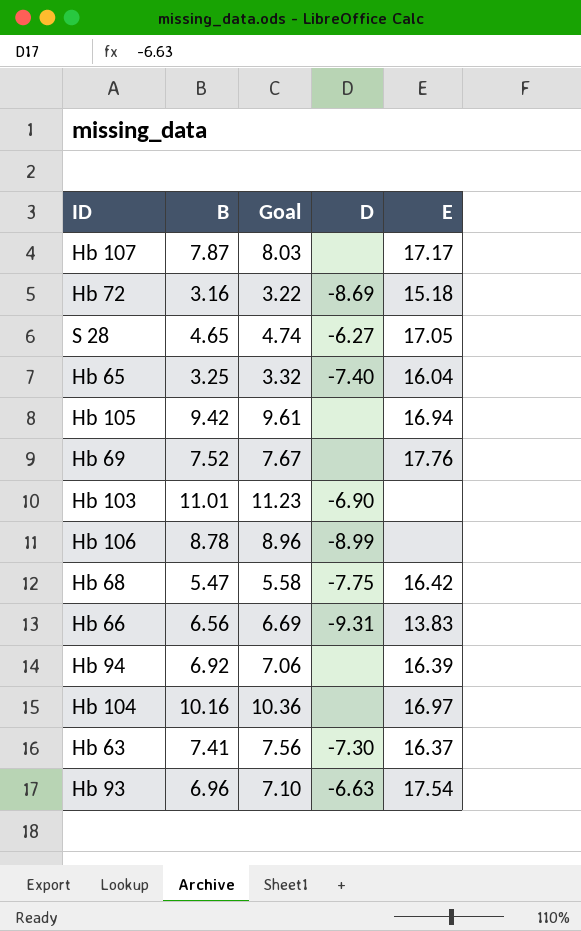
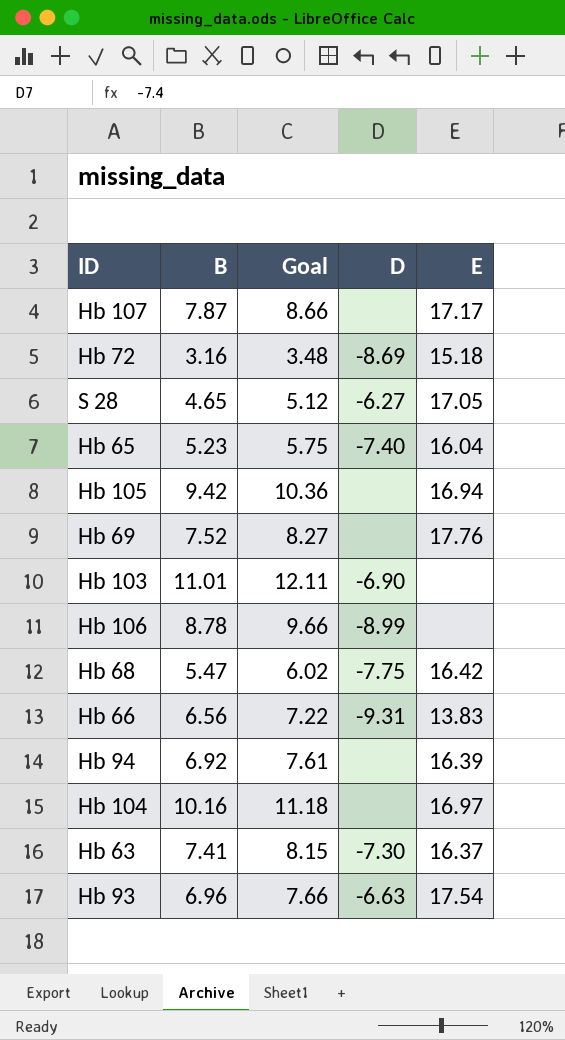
column Goal | formula: [B] * 1.02 -> [B] * 1.1
Hb 65 | B: 3.25 -> 5.23

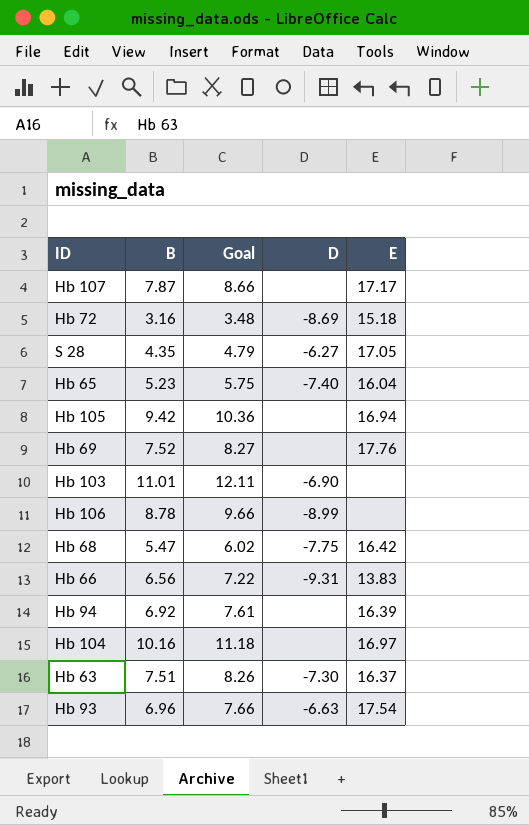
S 28 | B: 4.65 -> 4.35
S 28 | Goal: 5.12 -> 4.79
Hb 63 | B: 7.41 -> 7.51
Hb 63 | Goal: 8.15 -> 8.26

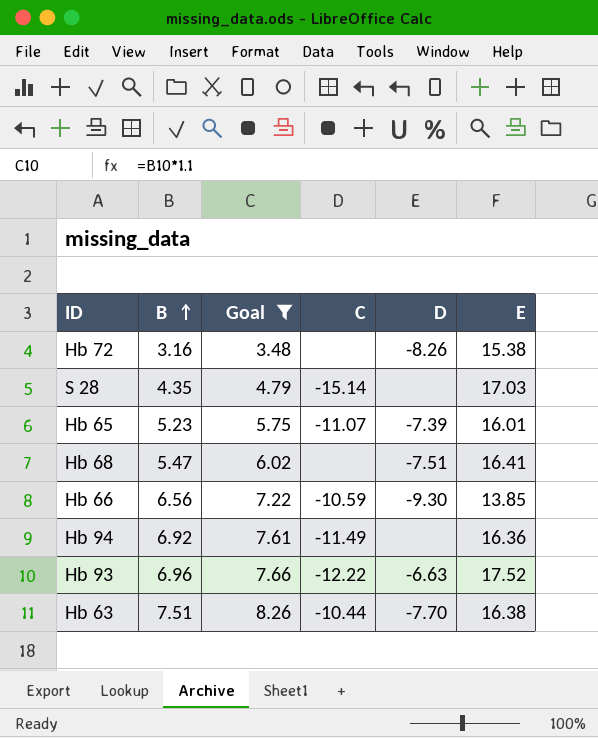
filter: none -> Goal <= 8.26
row order: none -> B ascending
column C | position: none -> 4
Hb 72 | D: -8.69 -> -8.26
Hb 72 | E: 15.18 -> 15.38
S 28 | D: -6.27 -> none
S 28 | E: 17.05 -> 17.03
Hb 65 | D: -7.40 -> -7.39
Hb 65 | E: 16.04 -> 16.01
Hb 68 | D: -7.75 -> -7.51
Hb 68 | E: 16.42 -> 16.41
Hb 66 | D: -9.31 -> -9.30
Hb 66 | E: 13.83 -> 13.85
Hb 94 | E: 16.39 -> 16.36
Hb 93 | E: 17.54 -> 17.52
Hb 63 | D: -7.30 -> -7.70
Hb 63 | E: 16.37 -> 16.38

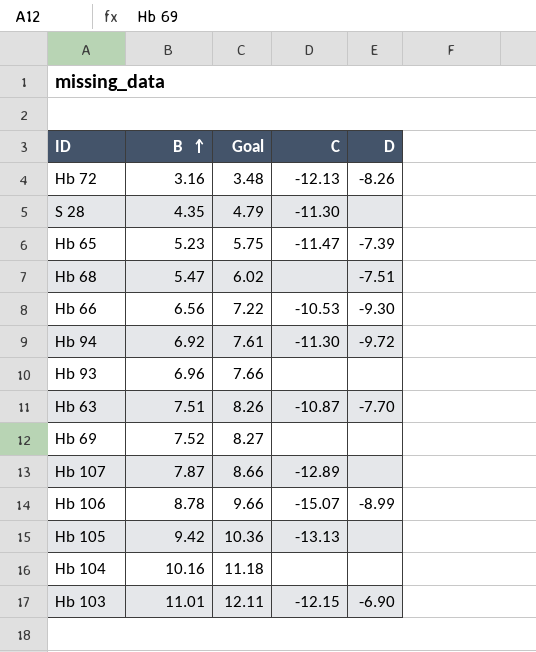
filter: Goal <= 8.26 -> none
column E | position: 6 -> none
Hb 72 | C: none -> -12.13
S 28 | C: -15.14 -> -11.30
Hb 65 | C: -11.07 -> -11.47
Hb 66 | C: -10.59 -> -10.53
Hb 94 | C: -11.49 -> -11.30
Hb 94 | D: none -> -9.72
Hb 93 | C: -12.22 -> none
Hb 93 | D: -6.63 -> none
Hb 63 | C: -10.44 -> -10.87

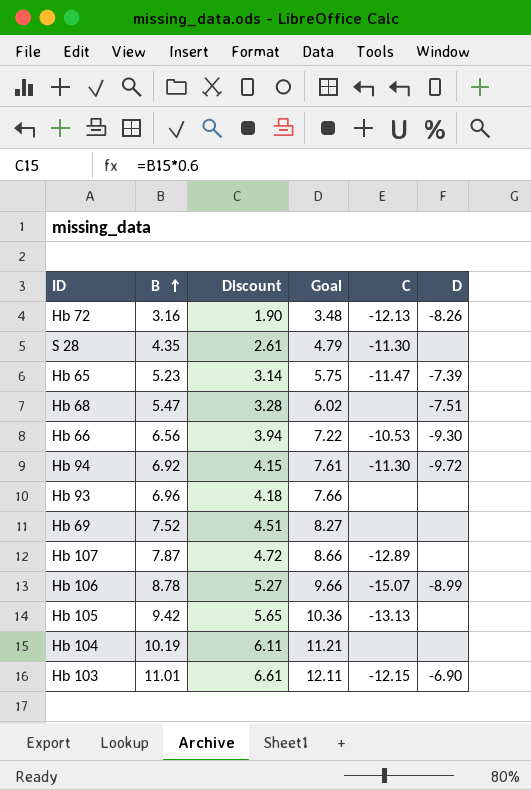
column Discount | formula: none -> [B] * 0.6
row Hb 63: 7.51 | 8.26 | -10.87 | -7.70 -> none
Hb 104 | B: 10.16 -> 10.19
Hb 104 | Goal: 11.18 -> 11.21

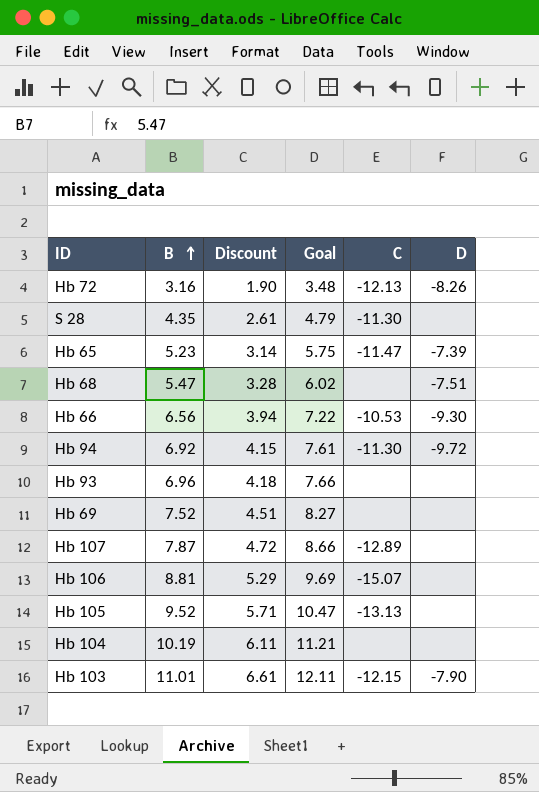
Hb 106 | B: 8.78 -> 8.81
Hb 106 | Discount: 5.27 -> 5.29
Hb 106 | Goal: 9.66 -> 9.69
Hb 106 | D: -8.99 -> none
Hb 105 | B: 9.42 -> 9.52
Hb 105 | Discount: 5.65 -> 5.71
Hb 105 | Goal: 10.36 -> 10.47
Hb 103 | D: -6.90 -> -7.90

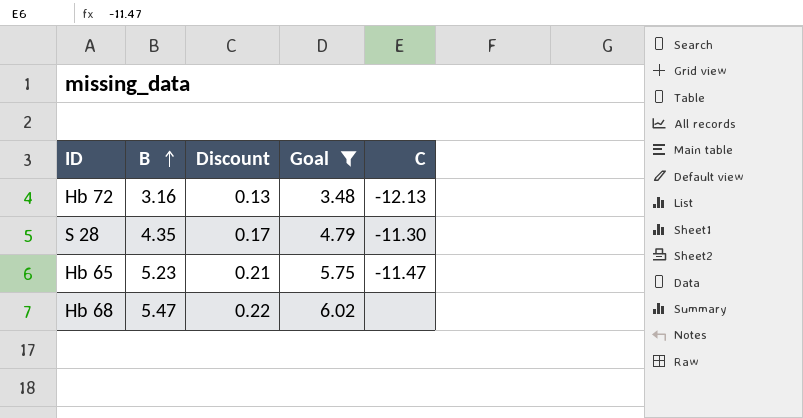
filter: none -> Goal <= 6.02
column D | position: 6 -> none
column Discount | formula: [B] * 0.6 -> [B] * 0.04

